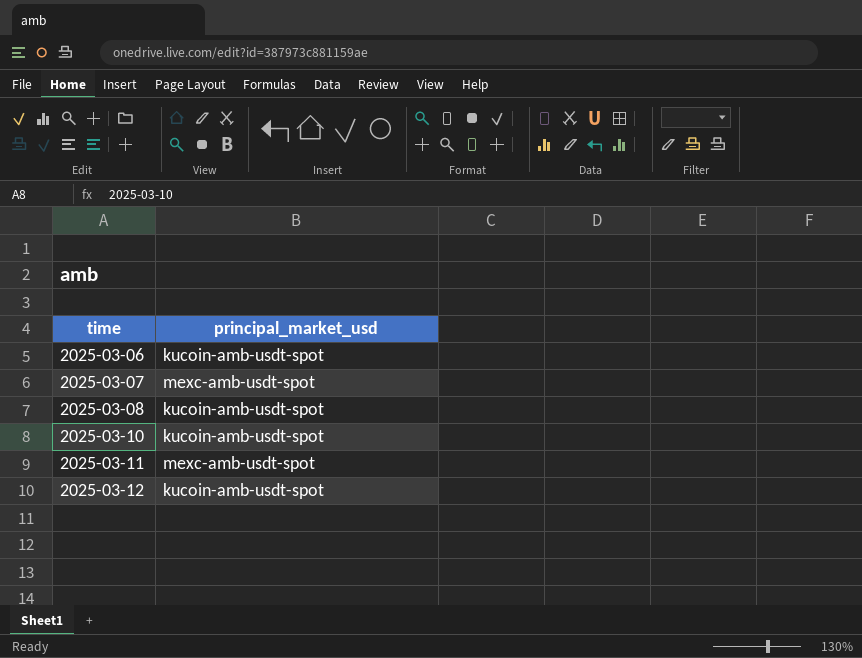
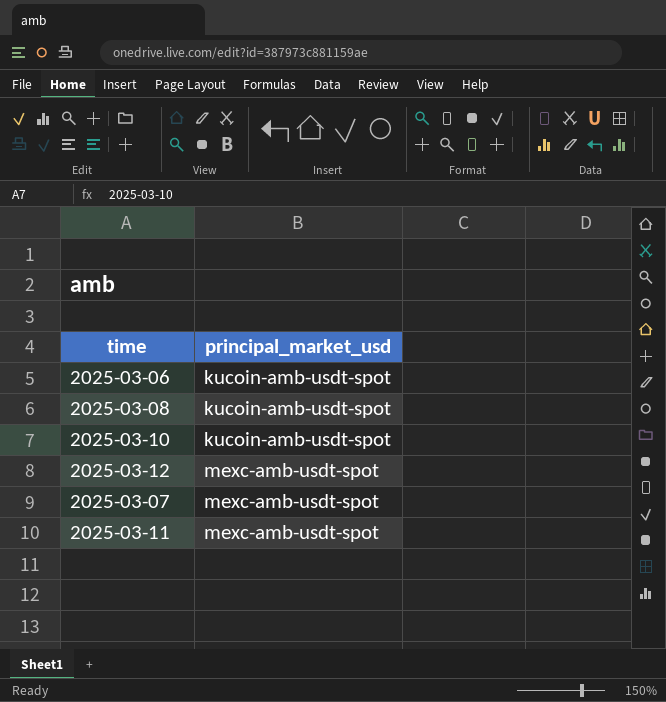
row order: time ascending -> principal_market_usd ascending
2025-03-12 | principal_market_usd: kucoin-amb-usdt-spot -> mexc-amb-usdt-spot

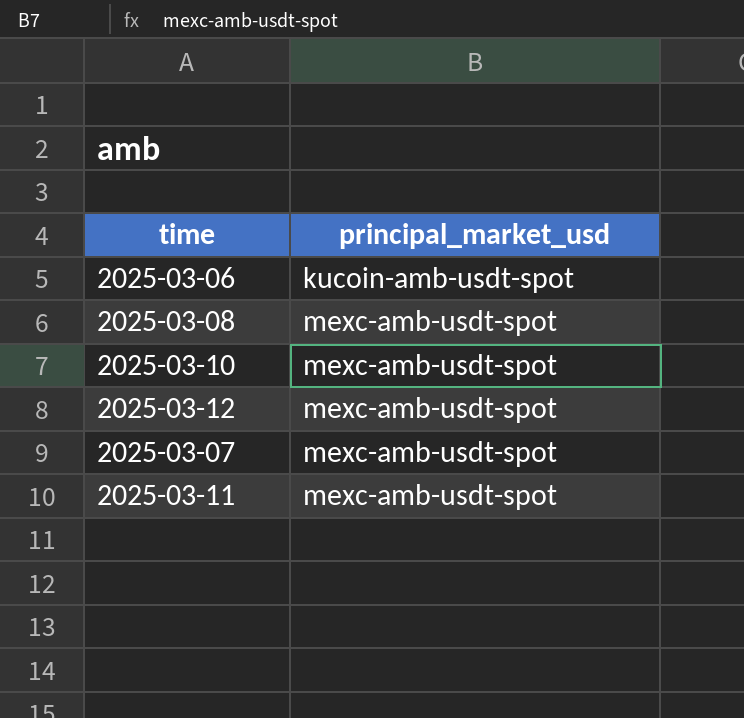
2025-03-08 | principal_market_usd: kucoin-amb-usdt-spot -> mexc-amb-usdt-spot
2025-03-10 | principal_market_usd: kucoin-amb-usdt-spot -> mexc-amb-usdt-spot

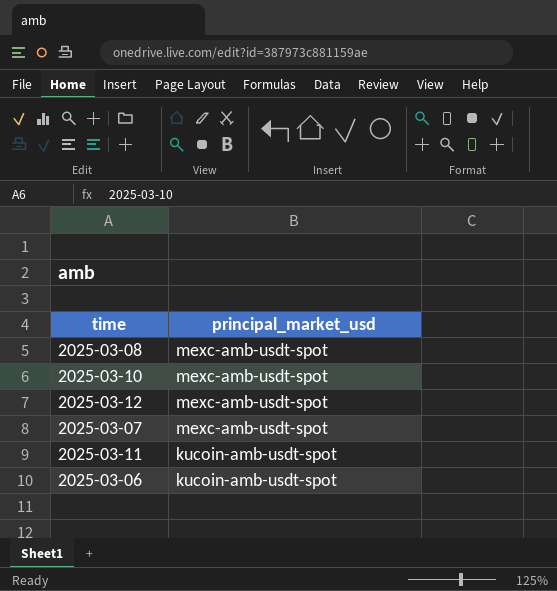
row order: principal_market_usd ascending -> principal_market_usd descending
2025-03-11 | principal_market_usd: mexc-amb-usdt-spot -> kucoin-amb-usdt-spot

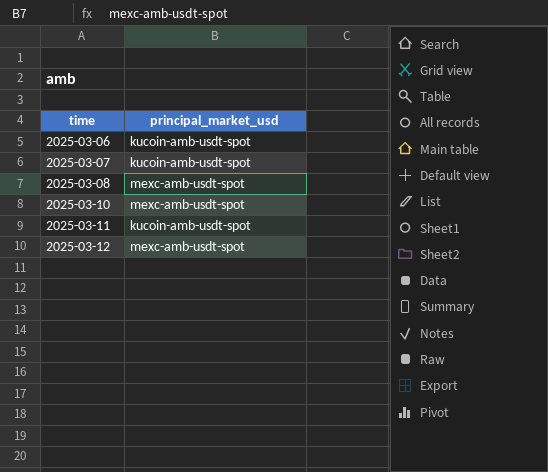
row order: principal_market_usd descending -> time ascending
2025-03-07 | principal_market_usd: mexc-amb-usdt-spot -> kucoin-amb-usdt-spot

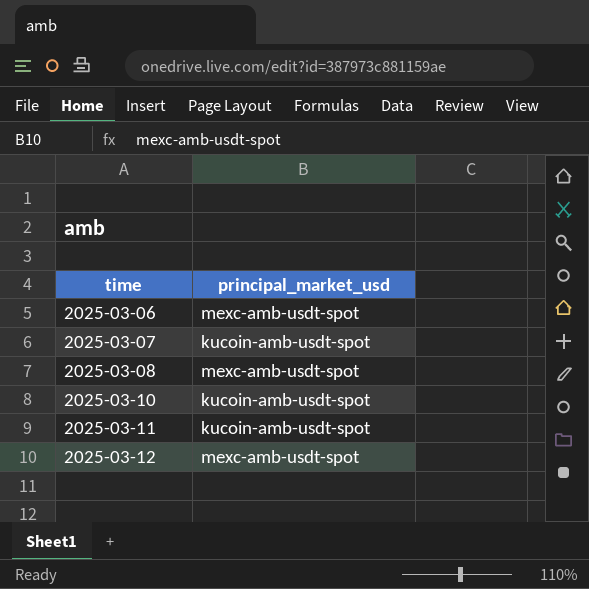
2025-03-06 | principal_market_usd: kucoin-amb-usdt-spot -> mexc-amb-usdt-spot
2025-03-10 | principal_market_usd: mexc-amb-usdt-spot -> kucoin-amb-usdt-spot

